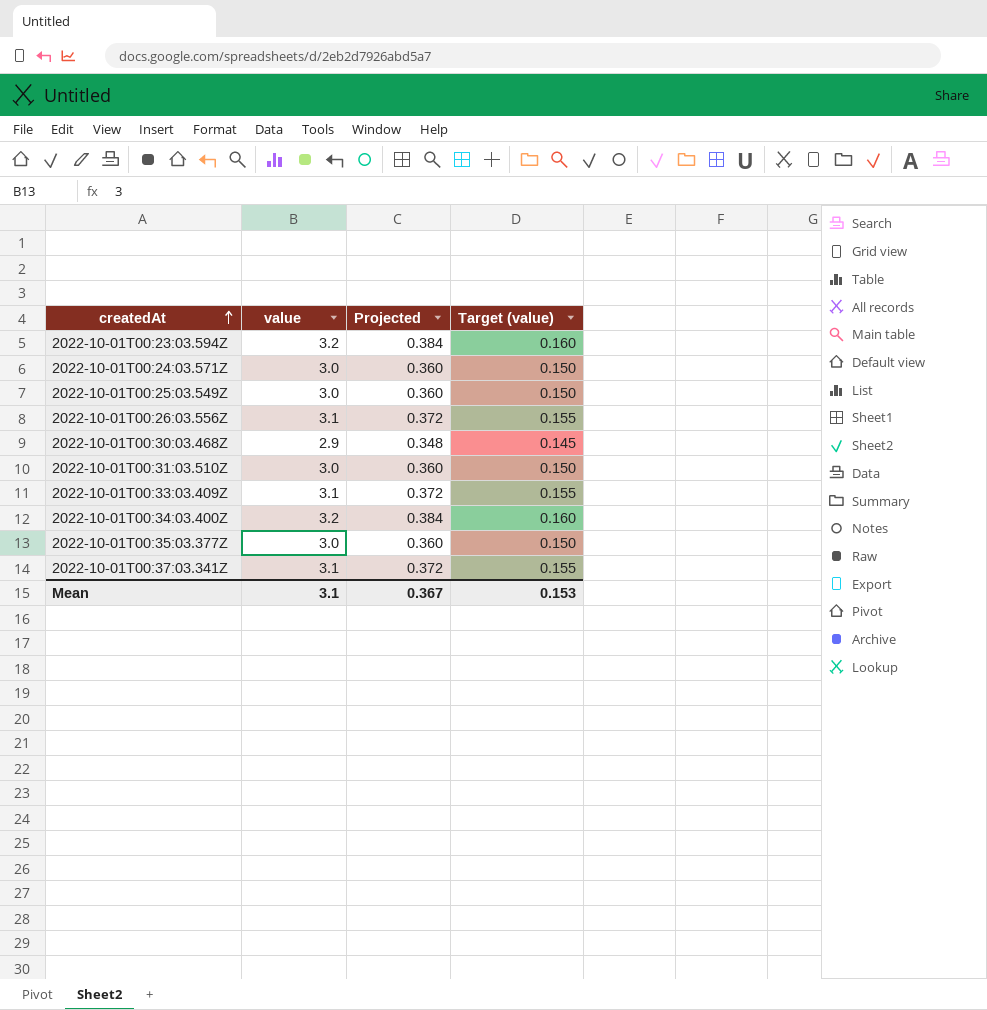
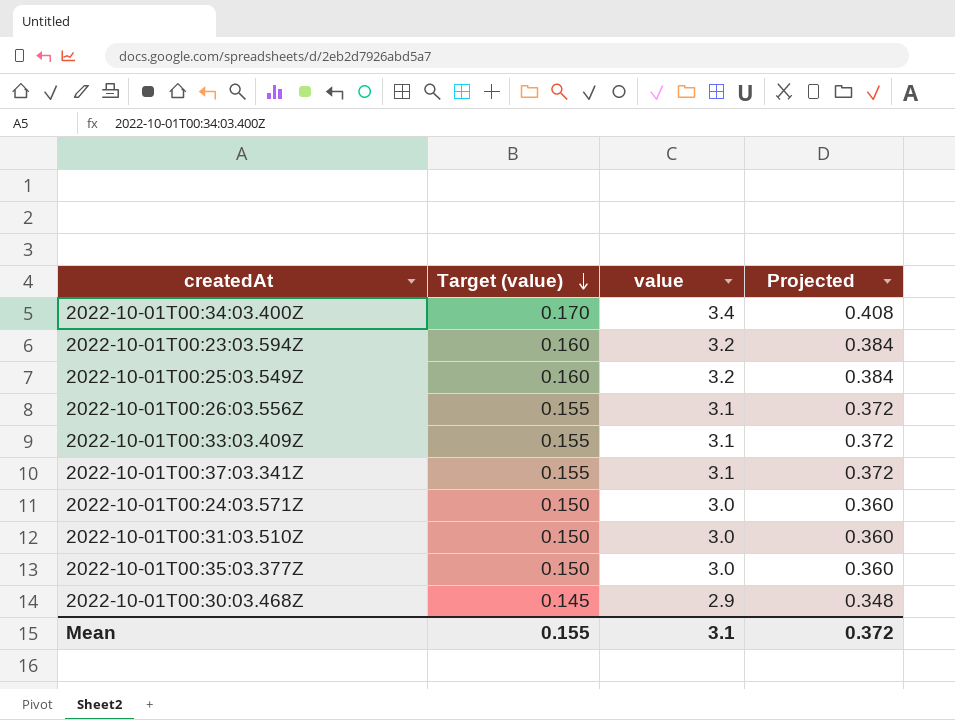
row order: createdAt ascending -> Target (value) descending
column Target (value) | position: 4 -> 2
2022-10-01T00:34:03.400Z | Target (value): 0.160 -> 0.170
2022-10-01T00:34:03.400Z | value: 3.2 -> 3.4
2022-10-01T00:34:03.400Z | Projected: 0.384 -> 0.408
2022-10-01T00:25:03.549Z | Target (value): 0.150 -> 0.160
2022-10-01T00:25:03.549Z | value: 3.0 -> 3.2
2022-10-01T00:25:03.549Z | Projected: 0.360 -> 0.384
Mean | Target (value): 0.153 -> 0.155
Mean | Projected: 0.367 -> 0.372

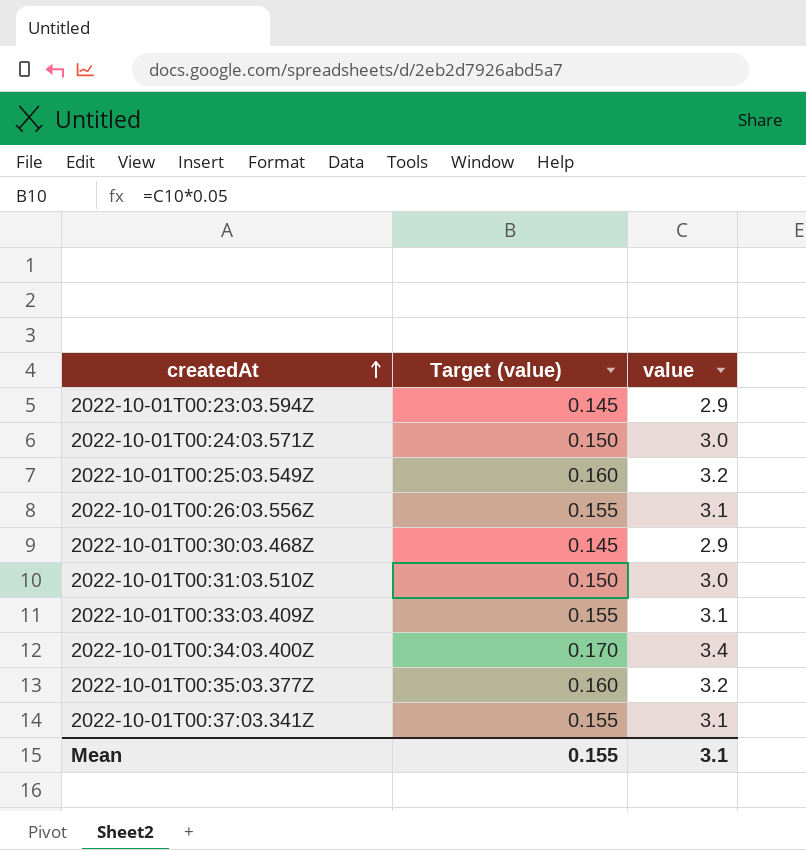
row order: Target (value) descending -> createdAt ascending
column Projected | formula: [value] * 0.12 -> none
2022-10-01T00:23:03.594Z | Target (value): 0.160 -> 0.145
2022-10-01T00:23:03.594Z | value: 3.2 -> 2.9
2022-10-01T00:35:03.377Z | Target (value): 0.150 -> 0.160
2022-10-01T00:35:03.377Z | value: 3.0 -> 3.2

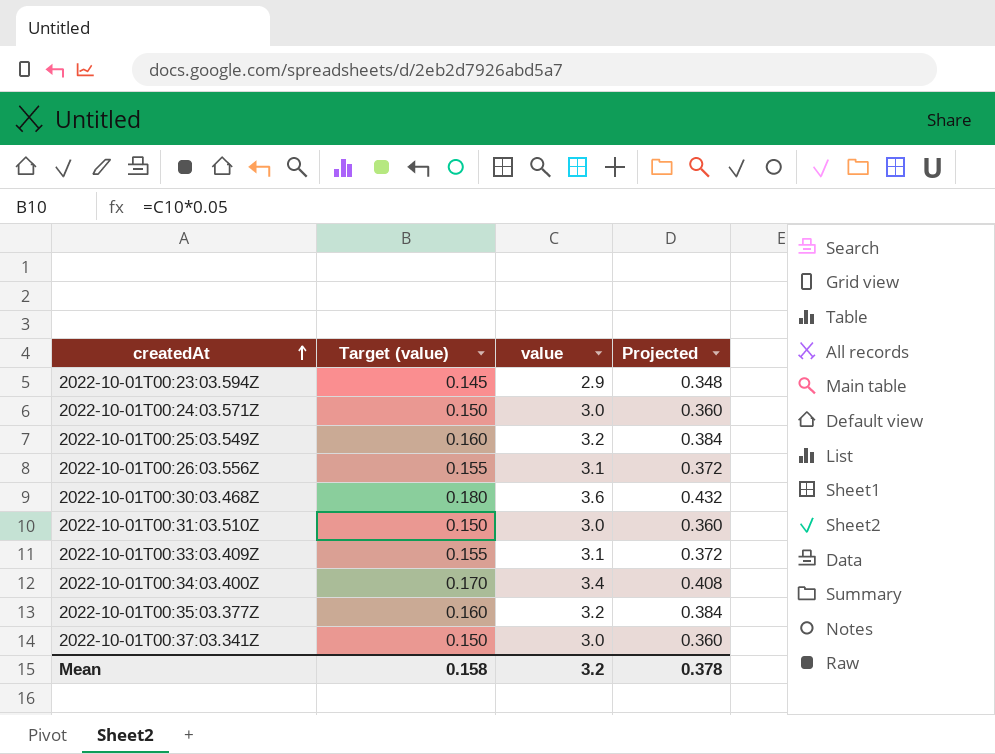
column Projected | formula: none -> [value] * 0.12
2022-10-01T00:30:03.468Z | Target (value): 0.145 -> 0.180
2022-10-01T00:30:03.468Z | value: 2.9 -> 3.6
2022-10-01T00:37:03.341Z | Target (value): 0.155 -> 0.150
2022-10-01T00:37:03.341Z | value: 3.1 -> 3.0
Mean | Target (value): 0.155 -> 0.158
Mean | value: 3.1 -> 3.2

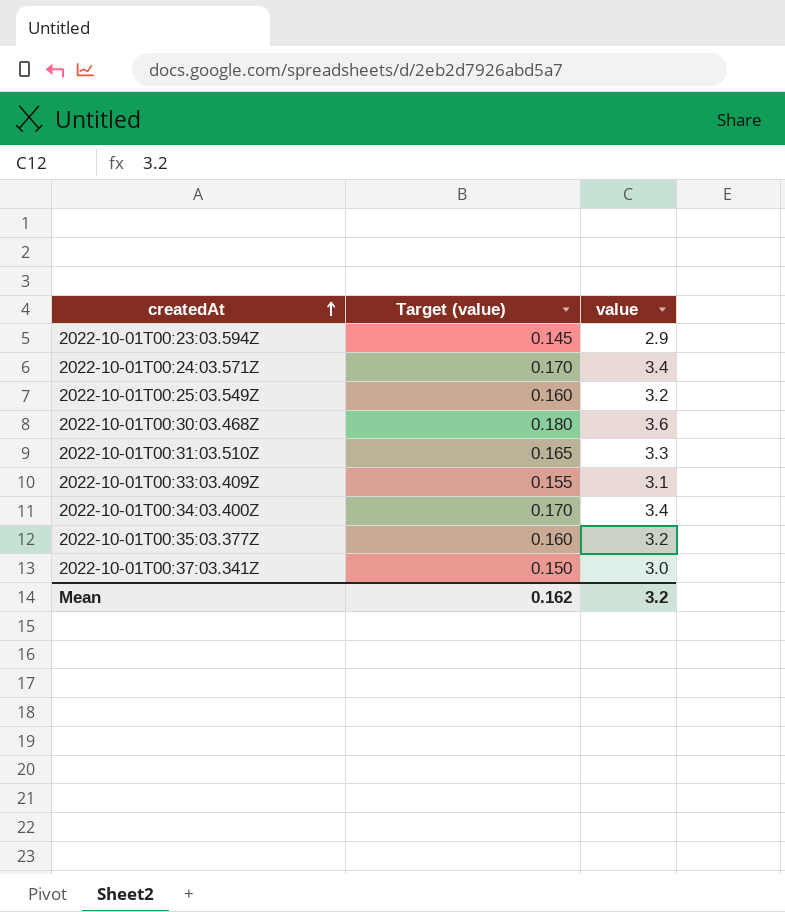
column Projected | formula: [value] * 0.12 -> none
row 2022-10-01T00:26:03.556Z: 0.155 | 3.1 | 0.372 -> none
2022-10-01T00:24:03.571Z | Target (value): 0.150 -> 0.170
2022-10-01T00:24:03.571Z | value: 3.0 -> 3.4
2022-10-01T00:31:03.510Z | Target (value): 0.150 -> 0.165
2022-10-01T00:31:03.510Z | value: 3.0 -> 3.3
Mean | Target (value): 0.158 -> 0.162

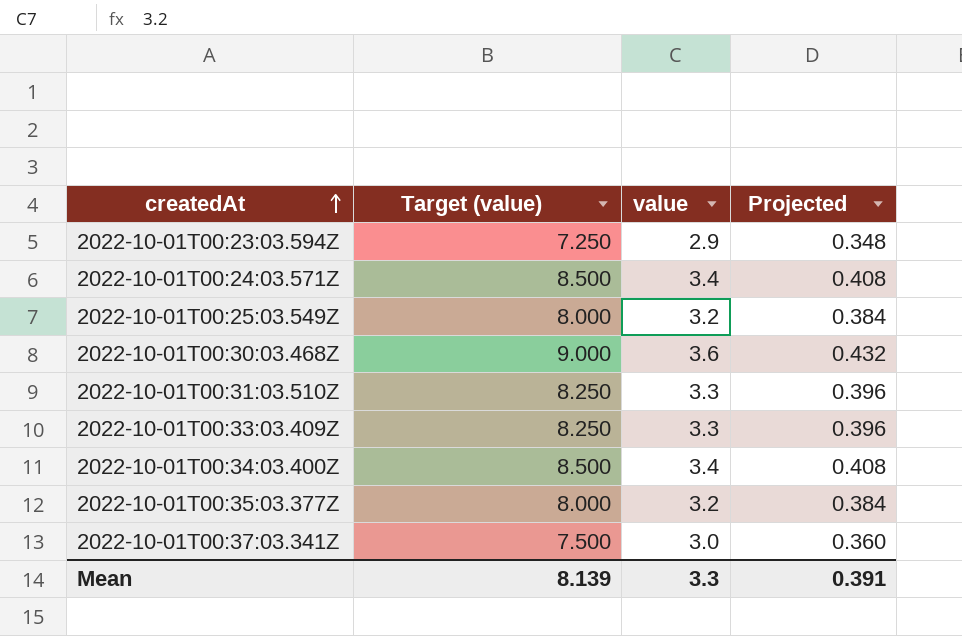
column Target (value) | formula: [value] * 0.05 -> [value] * 2.5
column Projected | formula: none -> [value] * 0.12
2022-10-01T00:33:03.409Z | value: 3.1 -> 3.3
Mean | Target (value): 0.162 -> 8.139
Mean | value: 3.2 -> 3.3

